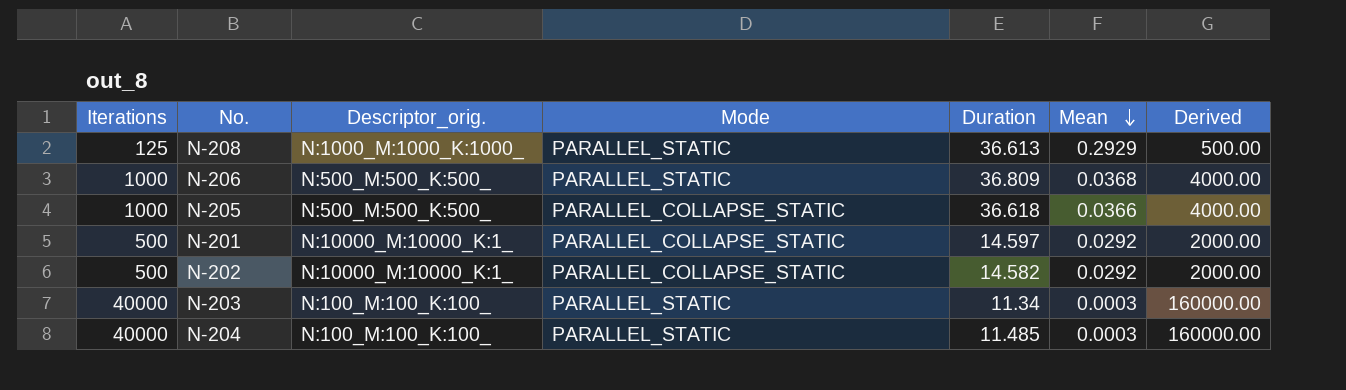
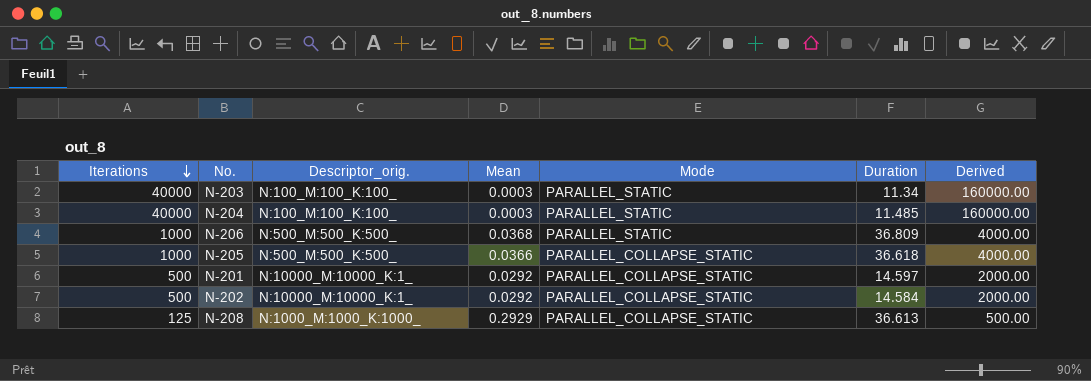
row order: Mean descending -> Iterations descending
column Mean | position: 6 -> 4
N-202 | Duration: 14.582 -> 14.584
N-208 | Mode: PARALLEL_STATIC -> PARALLEL_COLLAPSE_STATIC

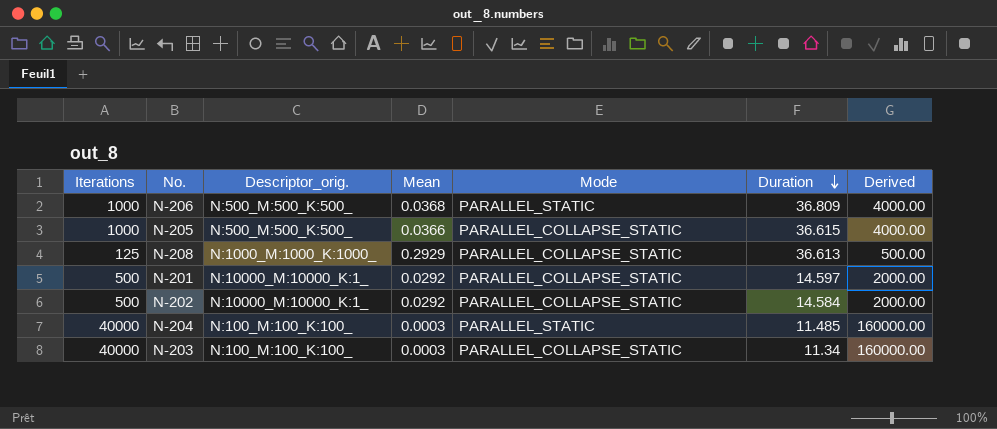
row order: Iterations descending -> Duration descending
N-205 | Duration: 36.618 -> 36.615
N-203 | Mode: PARALLEL_STATIC -> PARALLEL_COLLAPSE_STATIC

